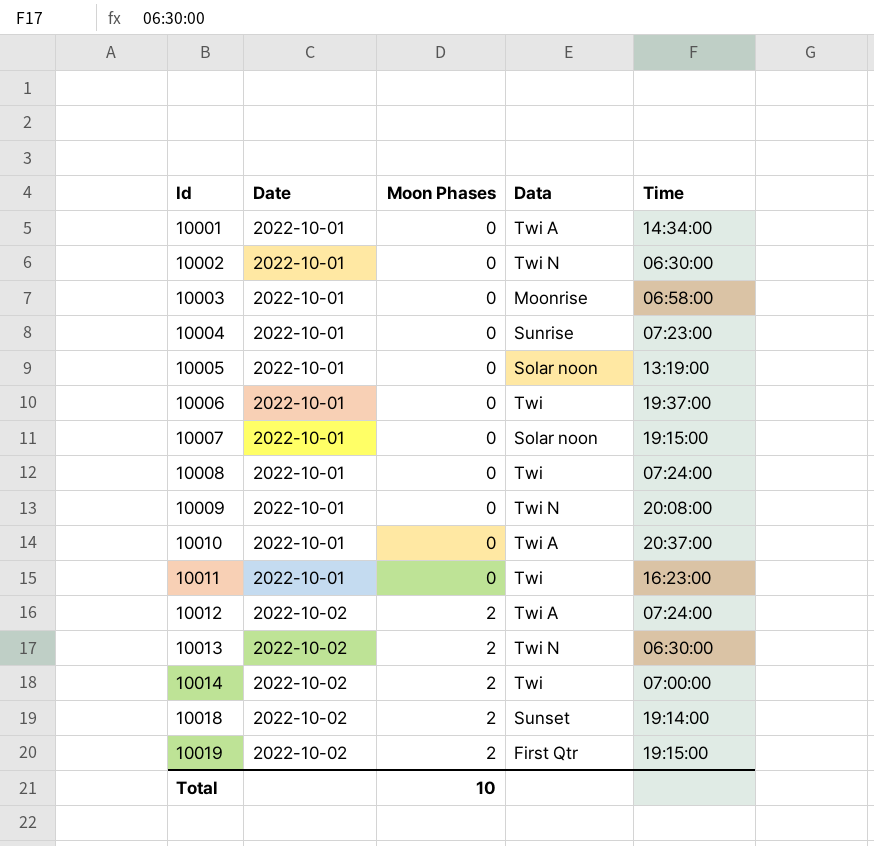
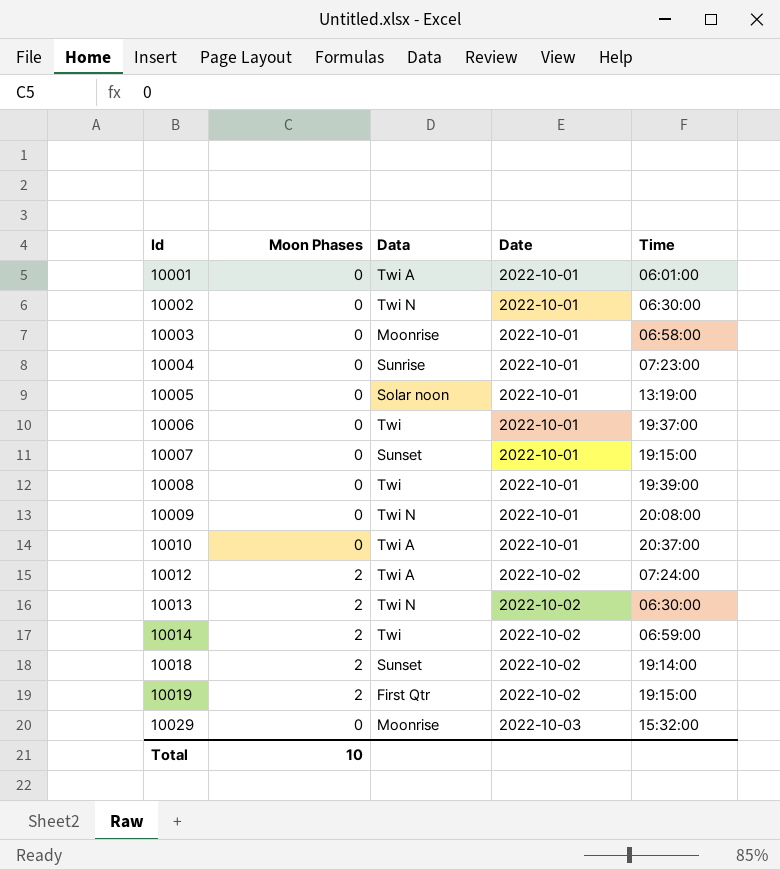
column Date | position: 2 -> 4
row 10011: 2022-10-01 | 0 | Twi | 16:23:00 -> none
10001 | Time: 14:34:00 -> 06:01:00
10007 | Data: Solar noon -> Sunset
10008 | Time: 07:24:00 -> 19:39:00
10014 | Time: 07:00:00 -> 06:59:00
row 10029: none -> 0 | Moonrise | 2022-10-03 | 15:32:00

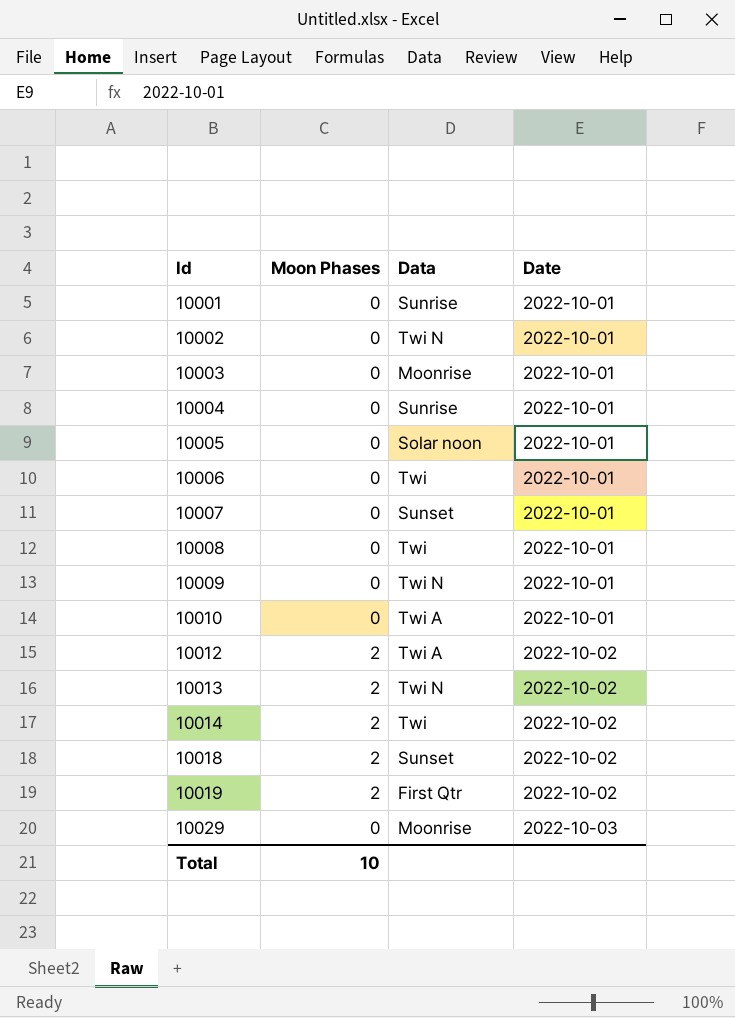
column Time | position: 5 -> none
10001 | Data: Twi A -> Sunrise

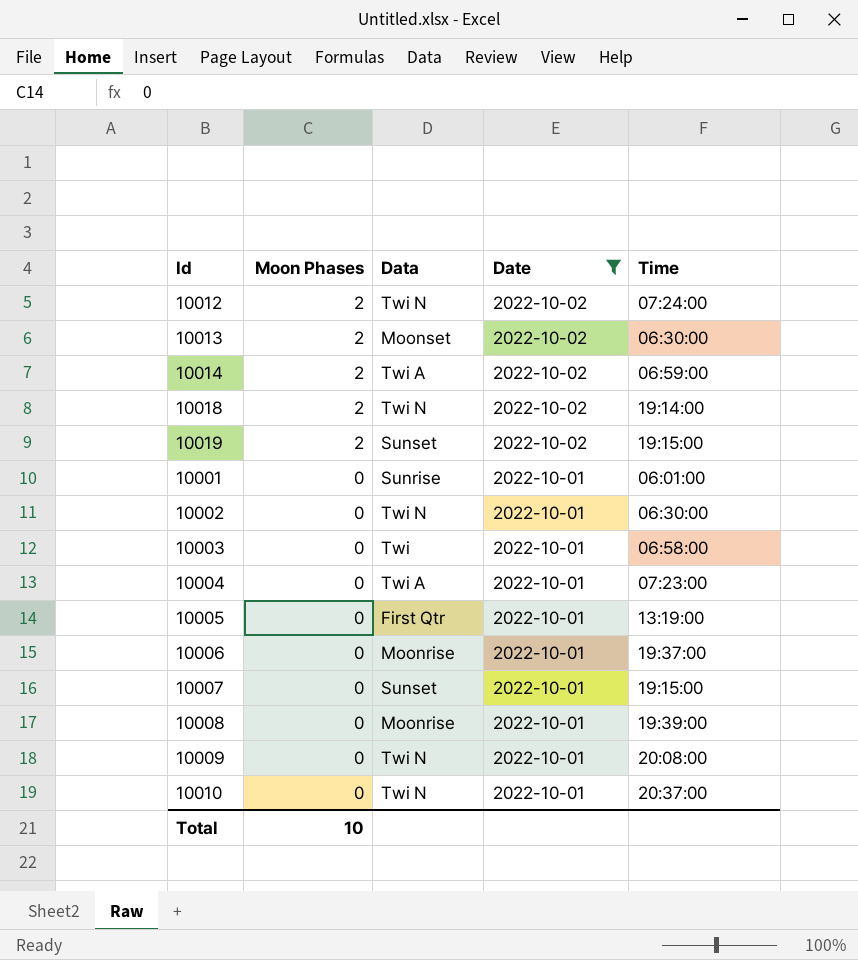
filter: none -> Date != 2022-10-03
row order: Id ascending -> Moon Phases descending
column Time | position: none -> 5
10012 | Data: Twi A -> Twi N
10013 | Data: Twi N -> Moonset
10014 | Data: Twi -> Twi A
10018 | Data: Sunset -> Twi N
10019 | Data: First Qtr -> Sunset
10003 | Data: Moonrise -> Twi
10004 | Data: Sunrise -> Twi A
10005 | Data: Solar noon -> First Qtr
10006 | Data: Twi -> Moonrise
10008 | Data: Twi -> Moonrise
10010 | Data: Twi A -> Twi N

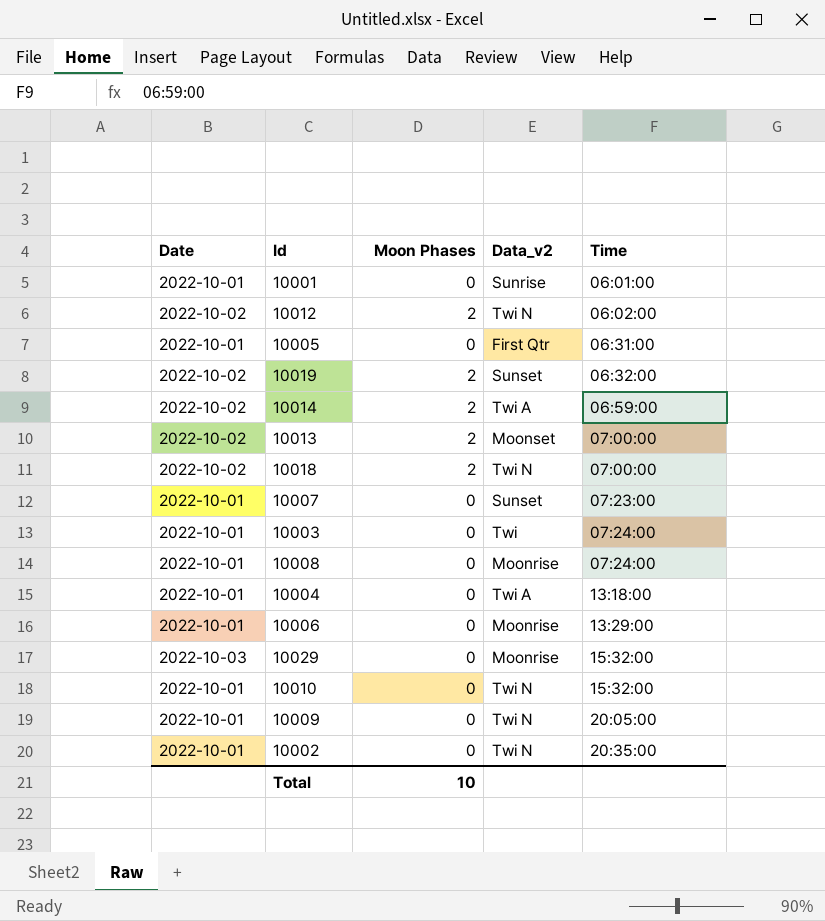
filter: Date != 2022-10-03 -> none
row order: Moon Phases descending -> Time ascending
column Date | position: 4 -> 1
column name: Data -> Data_v2
10012 | Time: 07:24:00 -> 06:02:00
10005 | Time: 13:19:00 -> 06:31:00
10019 | Time: 19:15:00 -> 06:32:00
10013 | Time: 06:30:00 -> 07:00:00
10018 | Time: 19:14:00 -> 07:00:00
10007 | Time: 19:15:00 -> 07:23:00
10003 | Time: 06:58:00 -> 07:24:00
10008 | Time: 19:39:00 -> 07:24:00
10004 | Time: 07:23:00 -> 13:18:00
10006 | Time: 19:37:00 -> 13:29:00
10010 | Time: 20:37:00 -> 15:32:00
10009 | Time: 20:08:00 -> 20:05:00
10002 | Time: 06:30:00 -> 20:35:00

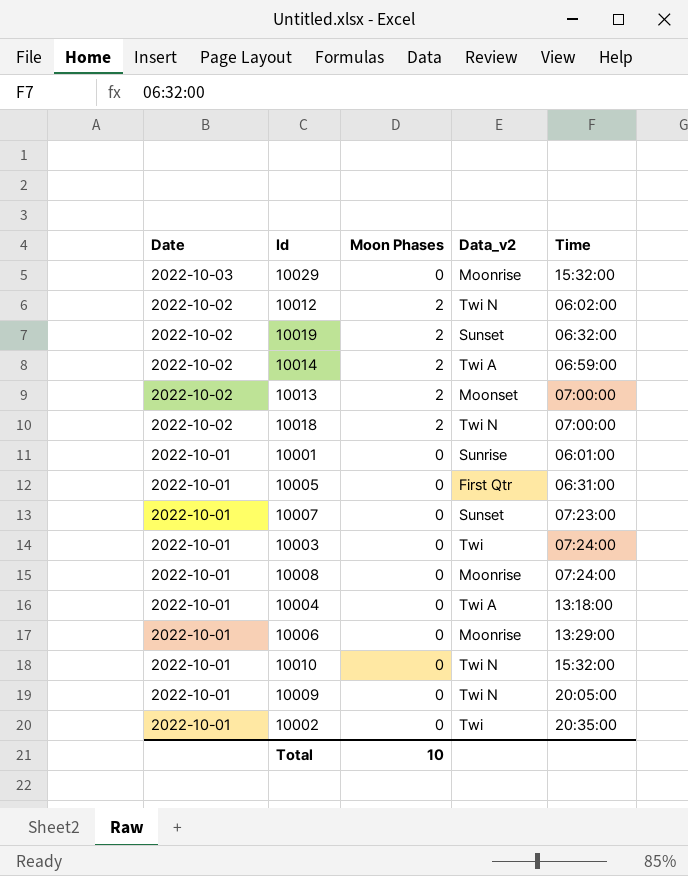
row order: Time ascending -> Date descending
10002 | Data_v2: Twi N -> Twi

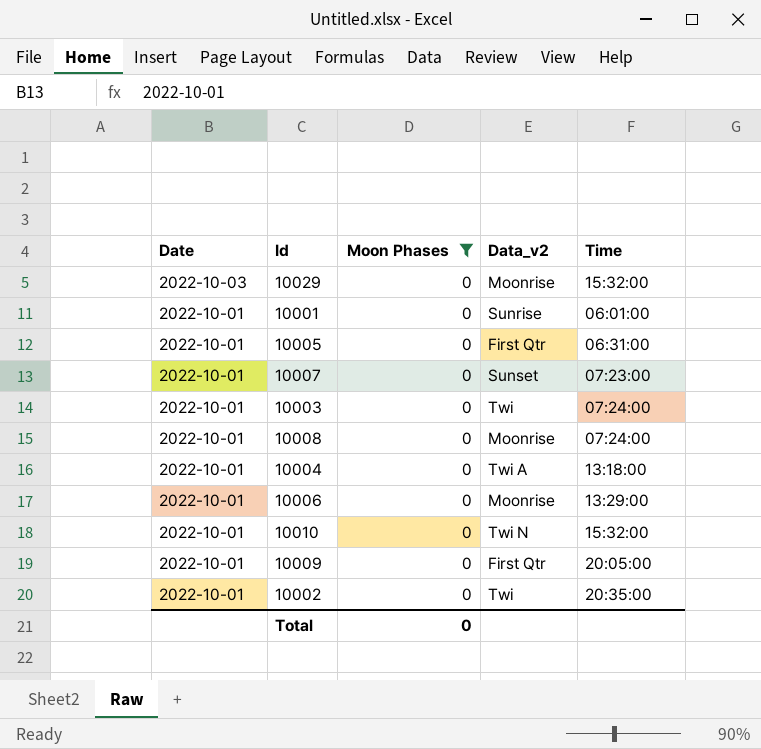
filter: none -> Moon Phases = 0
10009 | Data_v2: Twi N -> First Qtr
Total | Moon Phases: 10 -> 0

